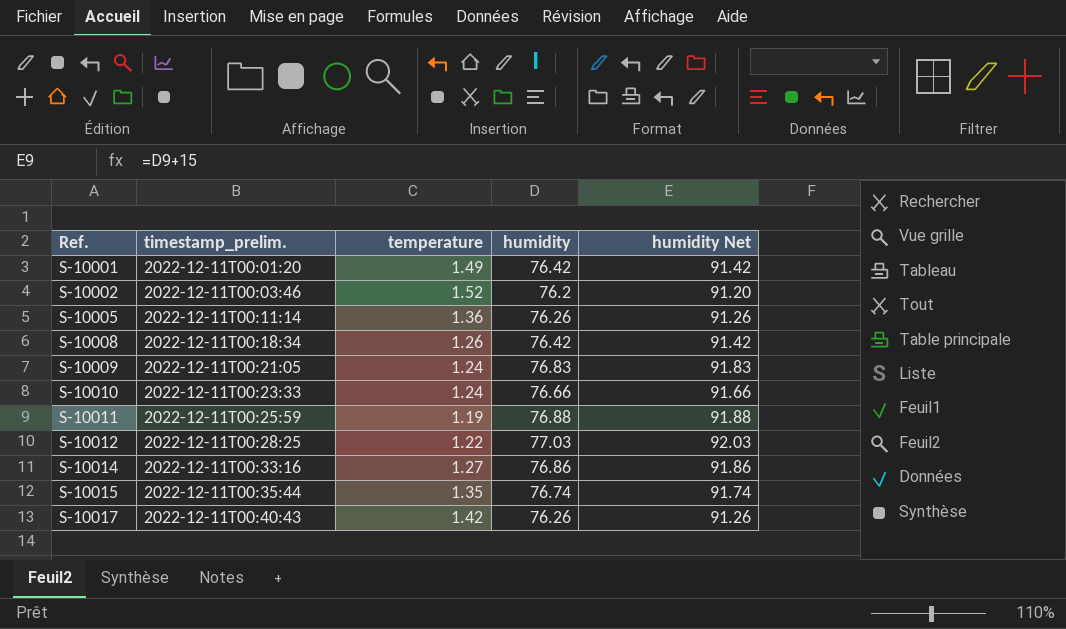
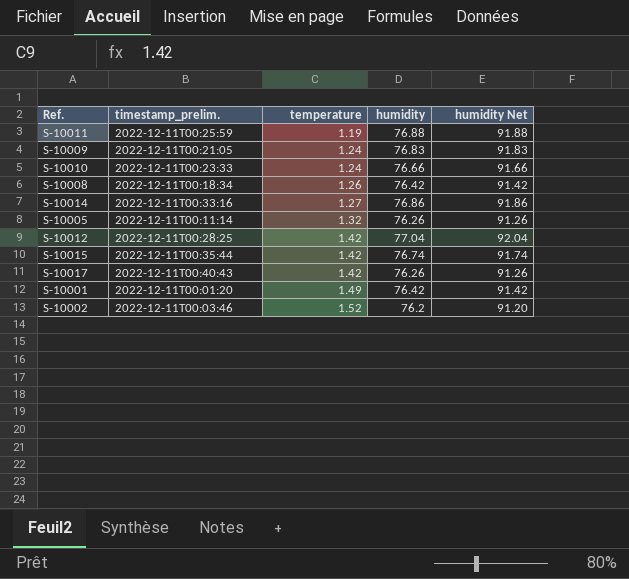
row order: Ref. ascending -> temperature ascending
S-10005 | temperature: 1.36 -> 1.32
S-10012 | temperature: 1.22 -> 1.42
S-10012 | humidity: 77.03 -> 77.04
S-10012 | humidity Net: 92.03 -> 92.04
S-10015 | temperature: 1.35 -> 1.42

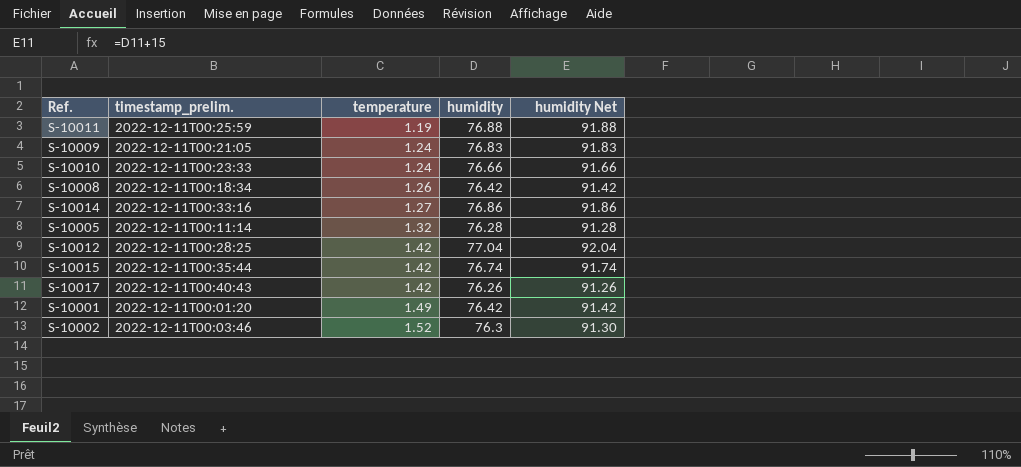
S-10005 | humidity: 76.26 -> 76.28
S-10005 | humidity Net: 91.26 -> 91.28
S-10002 | humidity: 76.2 -> 76.3
S-10002 | humidity Net: 91.20 -> 91.30

